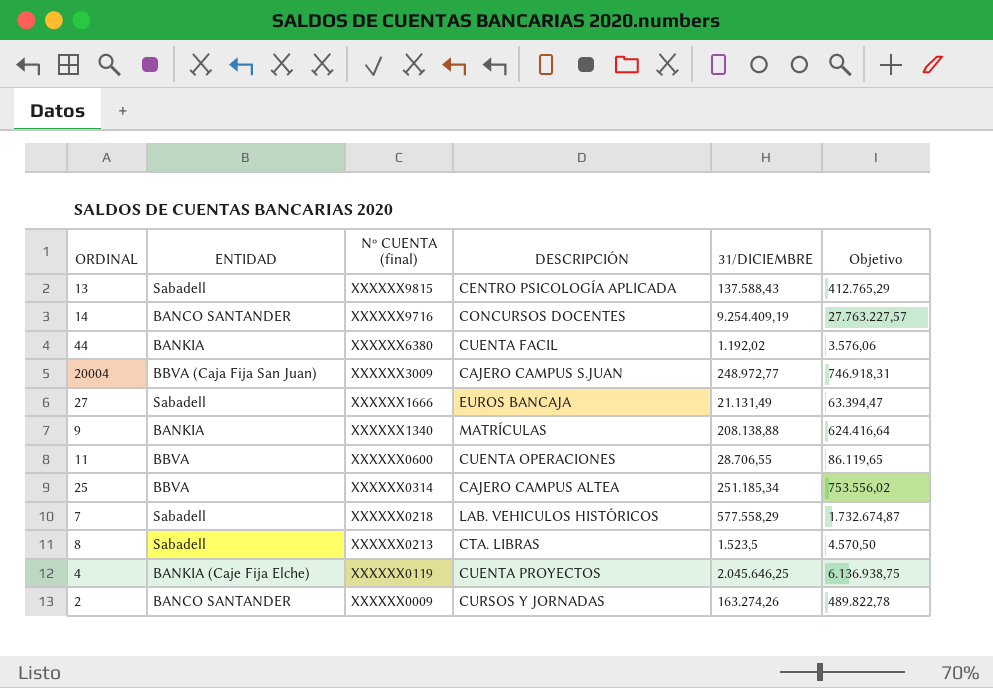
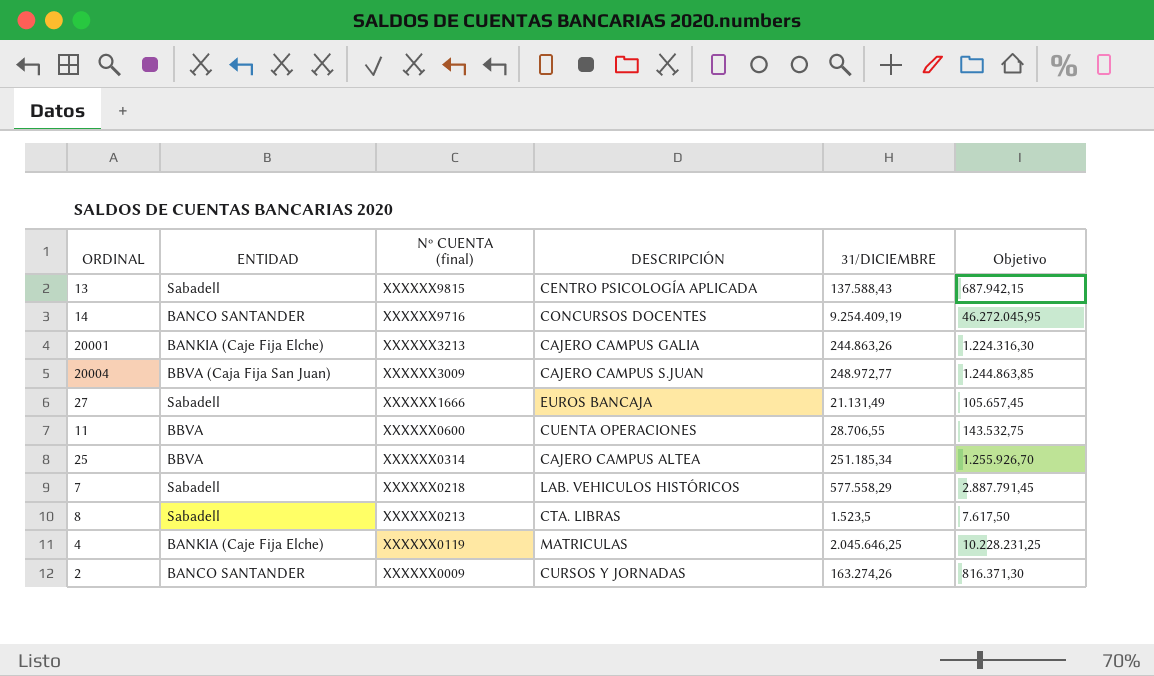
column Objetivo | formula: [31/DICIEMBRE] * 3 -> [31/DICIEMBRE] * 5
row 44: BANKIA | XXXXXX6380 | CUENTA FACIL | 1.192,02 | 3.576,06 -> none
row 9: BANKIA | XXXXXX1340 | MATRÍCULAS | 208.138,88 | 624.416,64 -> none
row 20001: none -> BANKIA (Caje Fija Elche) | XXXXXX3213 | CAJERO CAMPUS GALIA | 244.863,26 | 1.224.316,30
4 | DESCRIPCIÓN: CUENTA PROYECTOS -> MATRICULAS

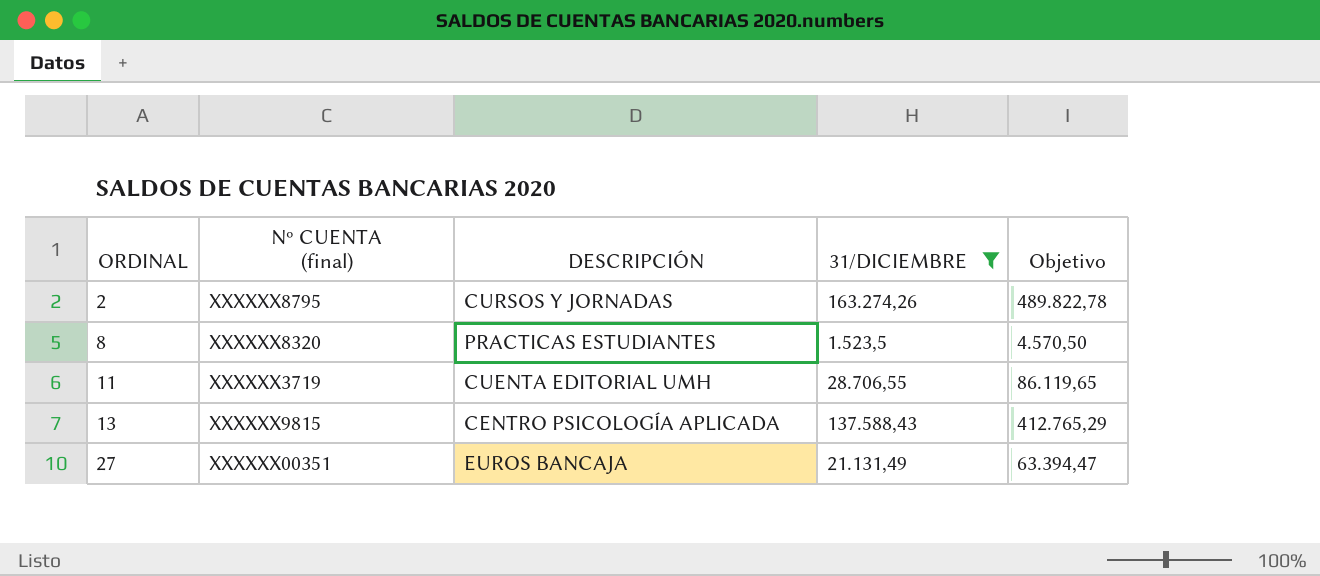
filter: none -> 31/DICIEMBRE <= 163.274,26
row order: Nº CUENTA (final) descending -> ORDINAL ascending
column ENTIDAD | position: 2 -> none
column Objetivo | formula: [31/DICIEMBRE] * 5 -> [31/DICIEMBRE] * 3
2 | Nº CUENTA (final): XXXXXX0009 -> XXXXXX8795
8 | Nº CUENTA (final): XXXXXX0213 -> XXXXXX8320
8 | DESCRIPCIÓN: CTA. LIBRAS -> PRACTICAS ESTUDIANTES
11 | Nº CUENTA (final): XXXXXX0600 -> XXXXXX3719
11 | DESCRIPCIÓN: CUENTA OPERACIONES -> CUENTA EDITORIAL UMH
27 | Nº CUENTA (final): XXXXXX1666 -> XXXXXX00351

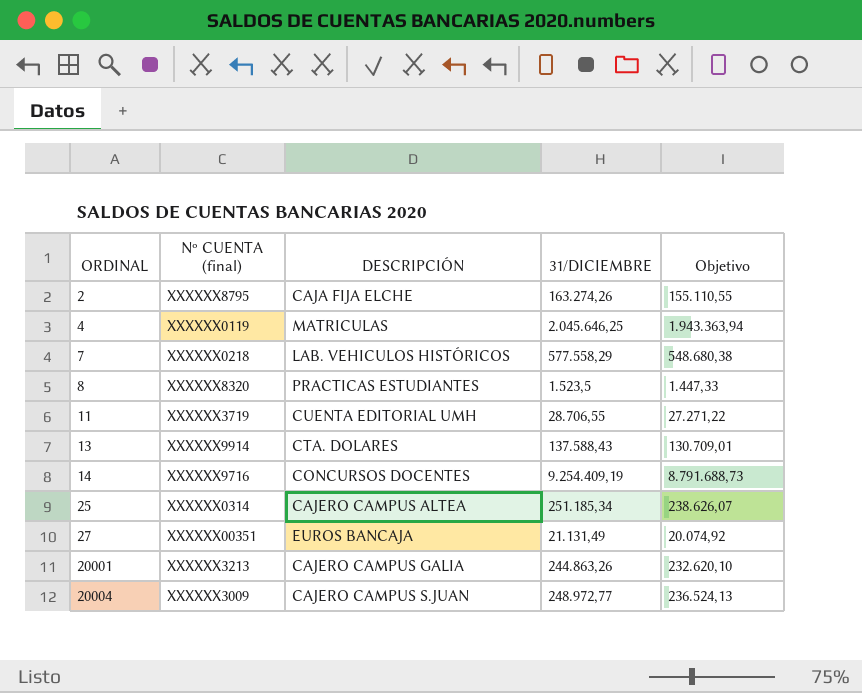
filter: 31/DICIEMBRE <= 163.274,26 -> none
column Objetivo | formula: [31/DICIEMBRE] * 3 -> [31/DICIEMBRE] * 0,95
2 | DESCRIPCIÓN: CURSOS Y JORNADAS -> CAJA FIJA ELCHE
13 | Nº CUENTA (final): XXXXXX9815 -> XXXXXX9914
13 | DESCRIPCIÓN: CENTRO PSICOLOGÍA APLICADA -> CTA. DOLARES

